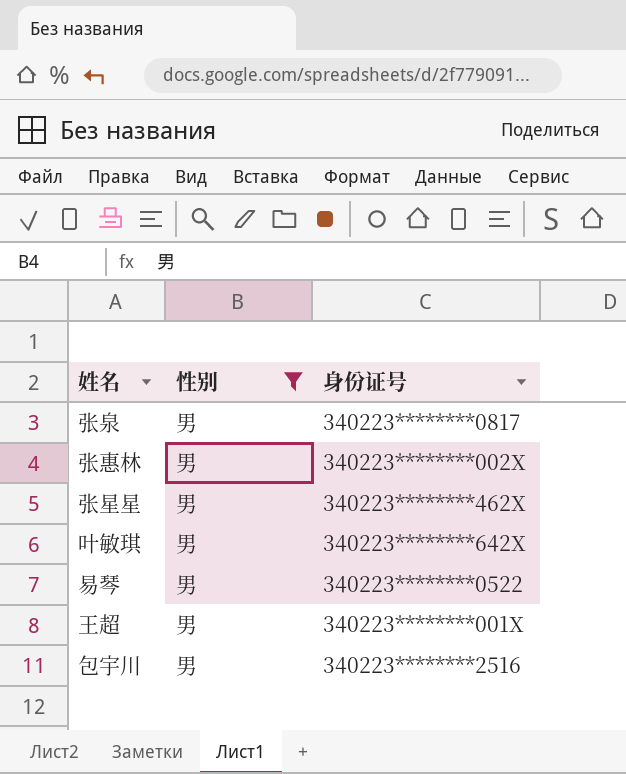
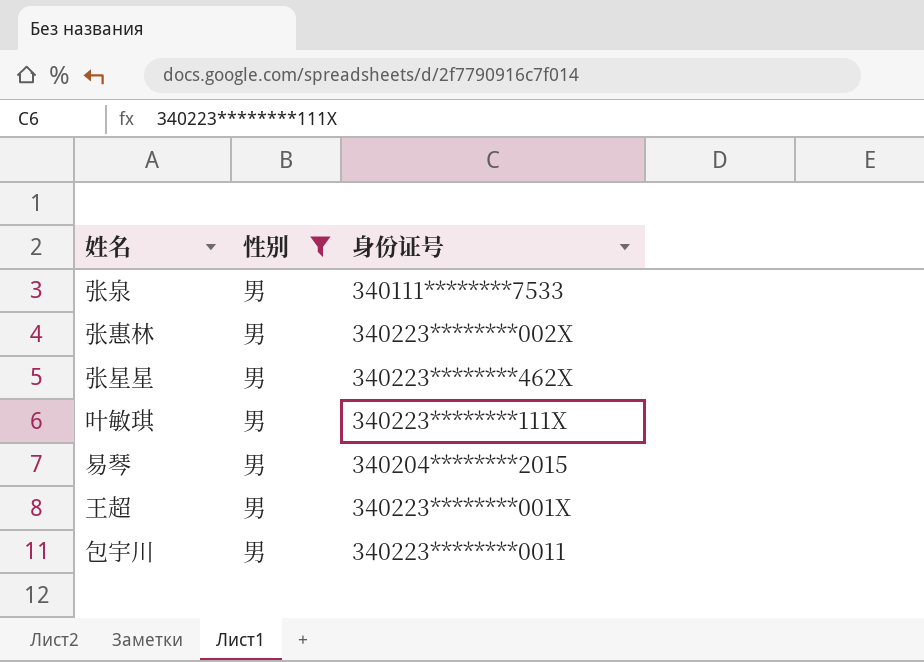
张泉 | 身份证号: 340223********0817 -> 340111********7533
叶敏琪 | 身份证号: 340223********642X -> 340223********111X
易琴 | 身份证号: 340223********0522 -> 340204********2015
包宇川 | 身份证号: 340223********2516 -> 340223********0011

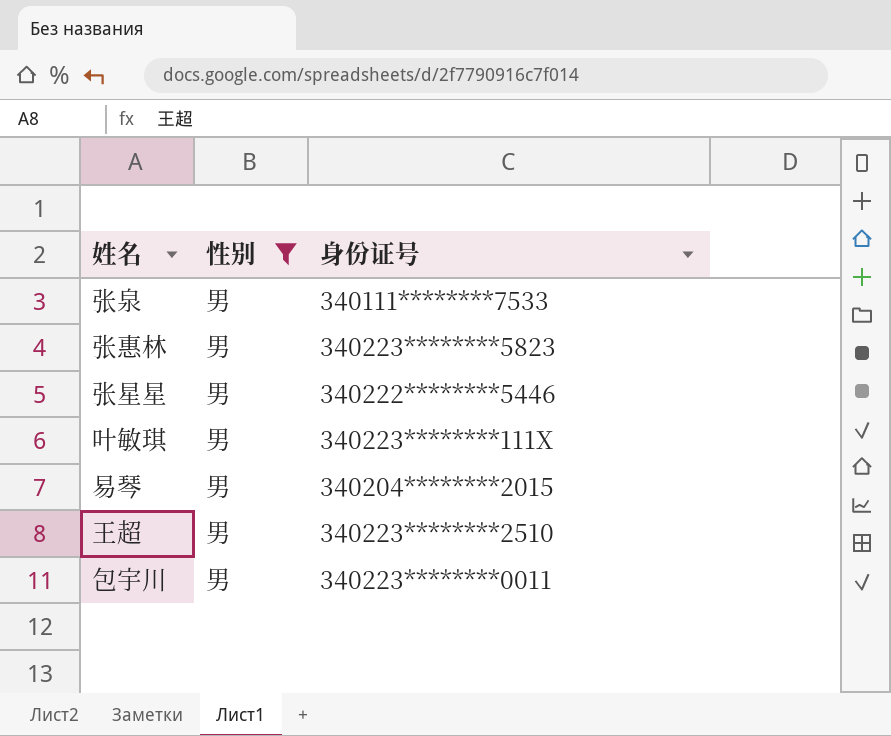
张惠林 | 身份证号: 340223********002X -> 340223********5823
张星星 | 身份证号: 340223********462X -> 340222********5446
王超 | 身份证号: 340223********001X -> 340223********2510

